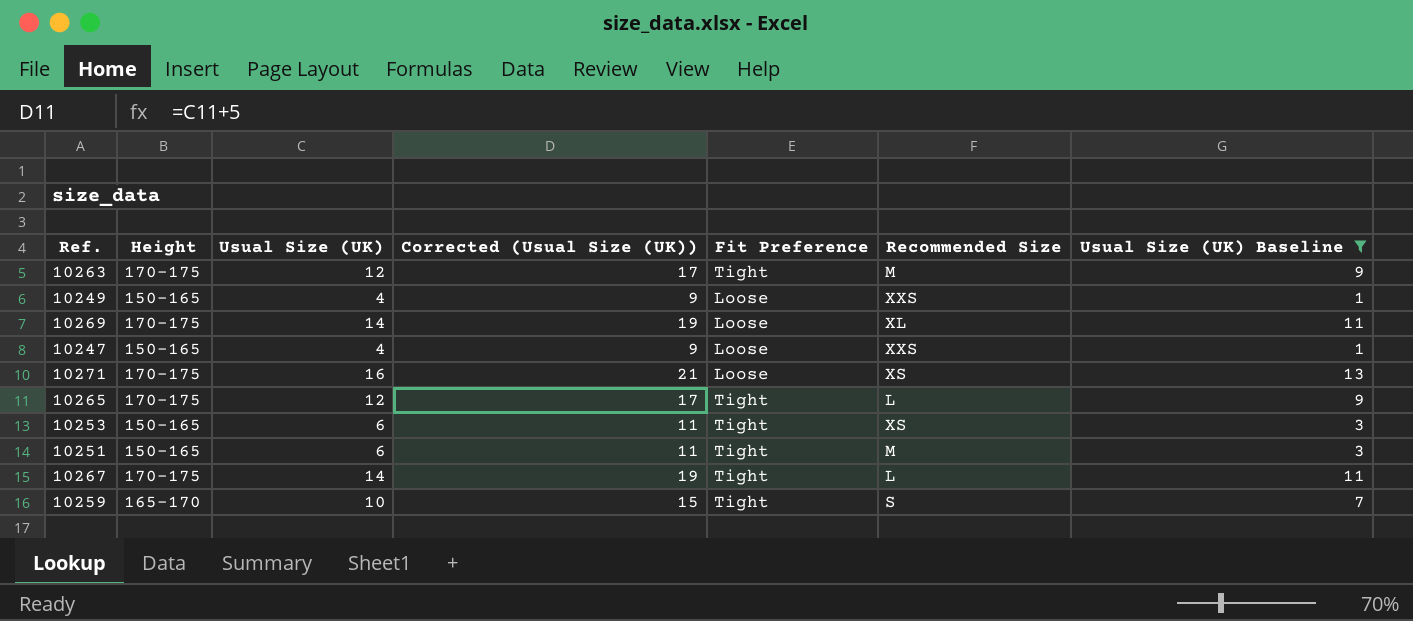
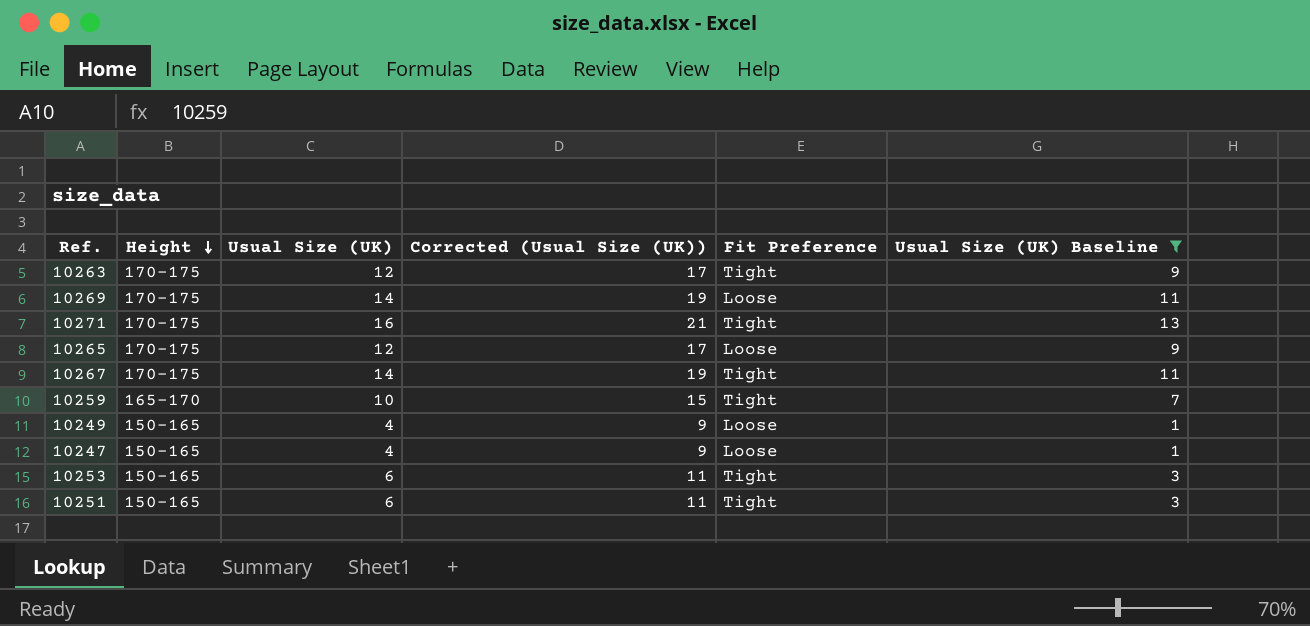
row order: none -> Height descending
column Recommended Size | position: 6 -> none
10271 | Fit Preference: Loose -> Tight
10265 | Fit Preference: Tight -> Loose

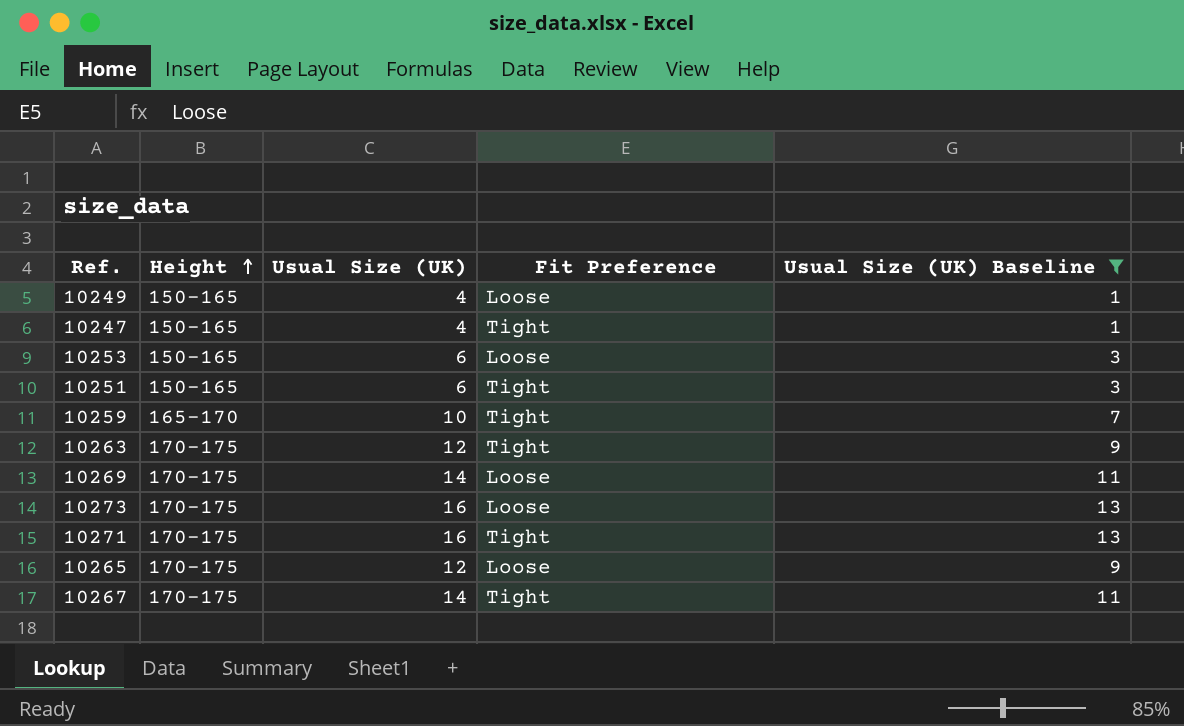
row order: Height descending -> Height ascending
column Corrected (Usual Size (UK)) | formula: [Usual Size (UK)] + 5 -> none
10247 | Fit Preference: Loose -> Tight
10253 | Fit Preference: Tight -> Loose
row 10273: none -> 170-175 | 16 | Loose | 13

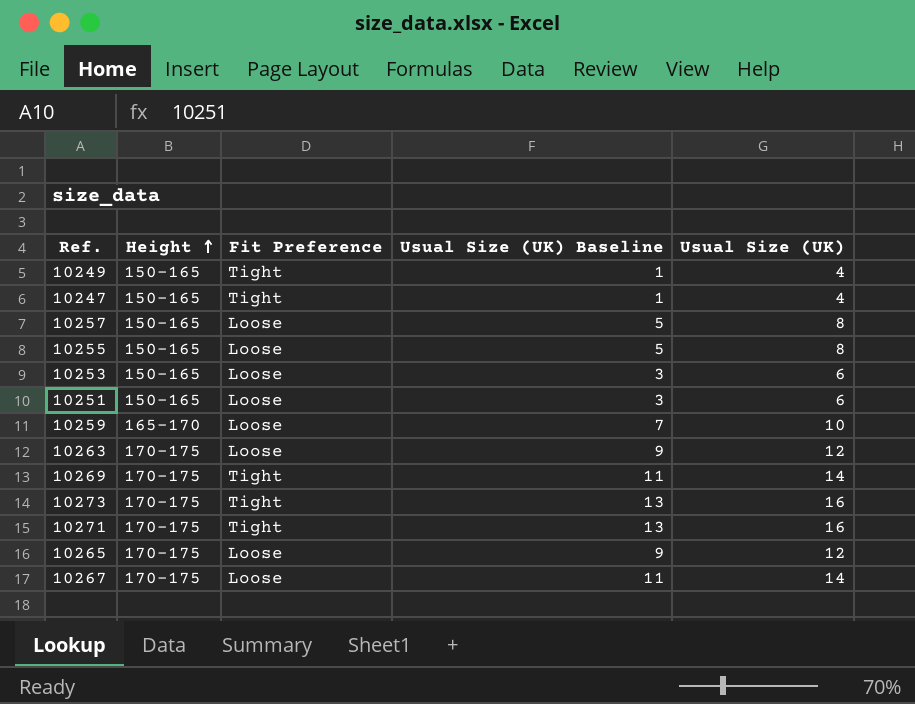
filter: Usual Size (UK) Baseline != 5 -> none
column Usual Size (UK) | position: 3 -> 5
10249 | Fit Preference: Loose -> Tight
10251 | Fit Preference: Tight -> Loose
10259 | Fit Preference: Tight -> Loose
10263 | Fit Preference: Tight -> Loose
10269 | Fit Preference: Loose -> Tight
10273 | Fit Preference: Loose -> Tight
10267 | Fit Preference: Tight -> Loose

